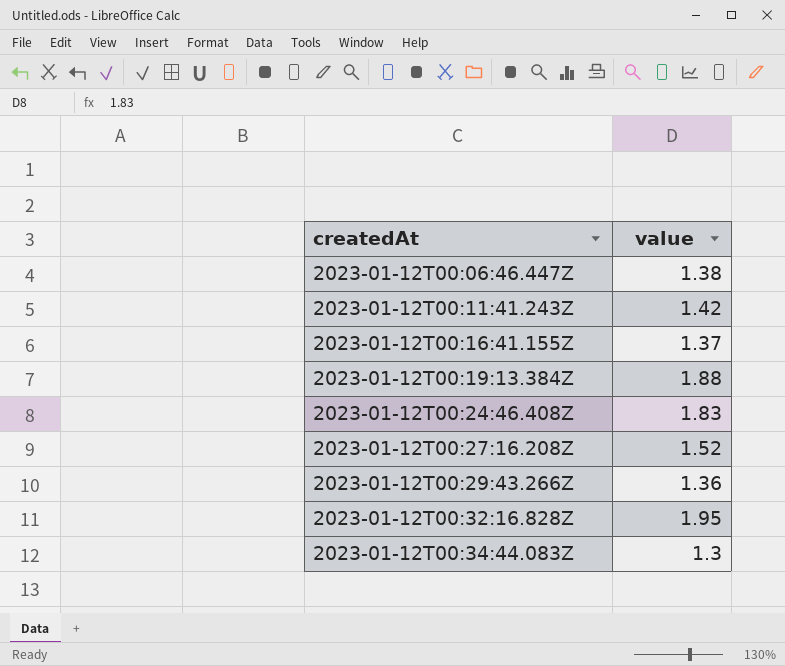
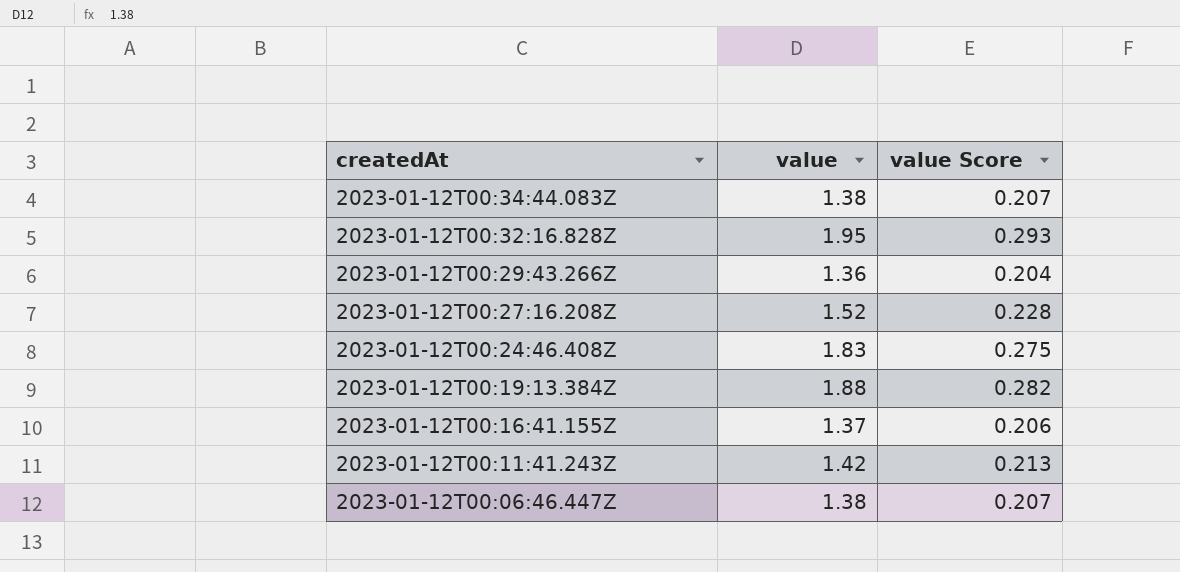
row order: createdAt ascending -> createdAt descending
column value Score | formula: none -> [value] * 0.15
2023-01-12T00:34:44.083Z | value: 1.3 -> 1.38

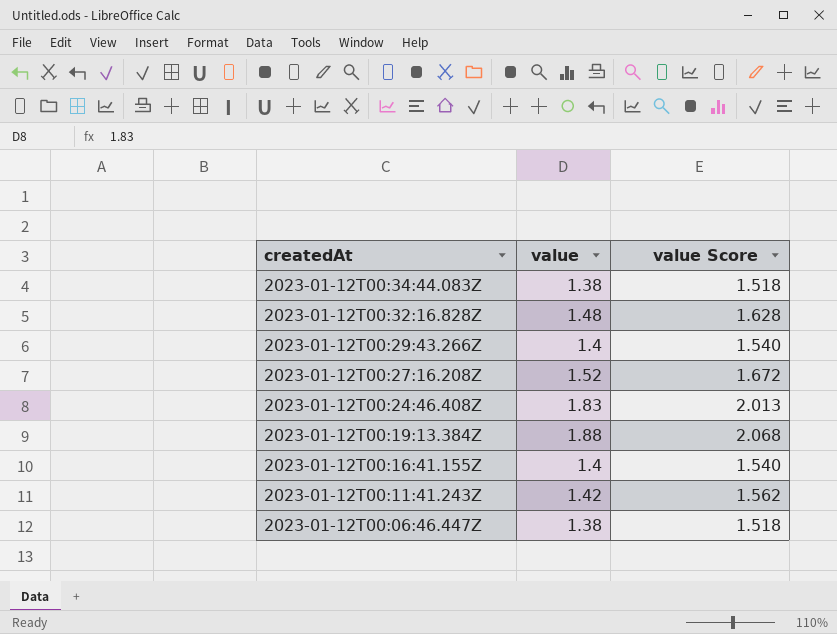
column value Score | formula: [value] * 0.15 -> [value] * 1.1
2023-01-12T00:32:16.828Z | value: 1.95 -> 1.48
2023-01-12T00:29:43.266Z | value: 1.36 -> 1.4
2023-01-12T00:16:41.155Z | value: 1.37 -> 1.4

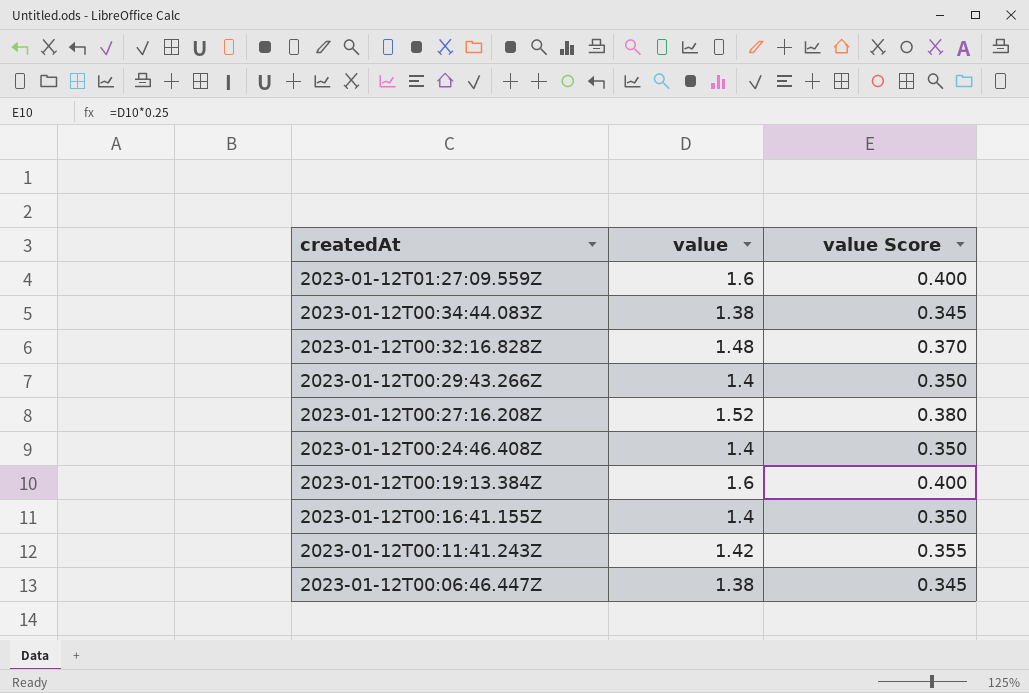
column value Score | formula: [value] * 1.1 -> [value] * 0.25
row 2023-01-12T01:27:09.559Z: none -> 1.6 | 0.400
2023-01-12T00:24:46.408Z | value: 1.83 -> 1.4
2023-01-12T00:19:13.384Z | value: 1.88 -> 1.6

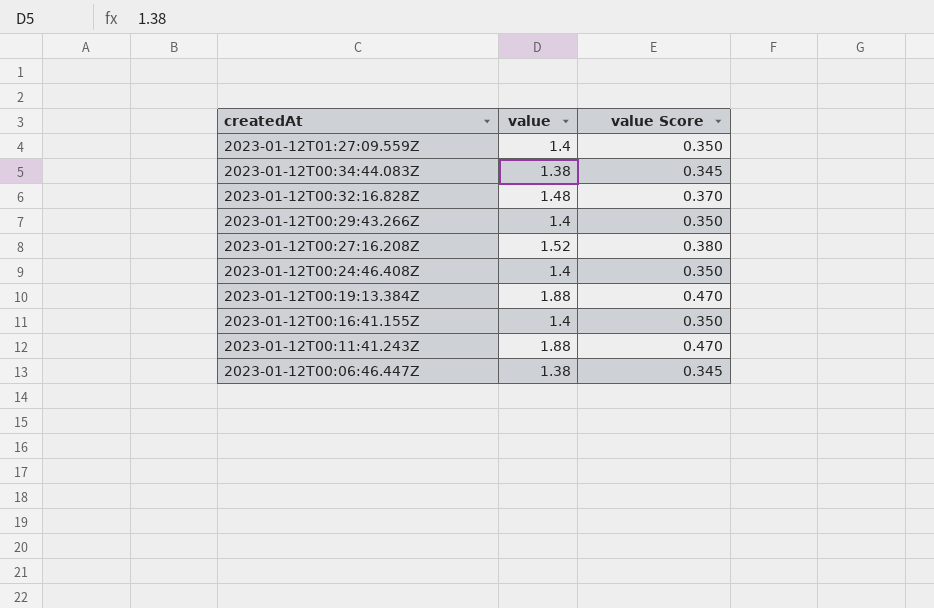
2023-01-12T01:27:09.559Z | value: 1.6 -> 1.4
2023-01-12T01:27:09.559Z | value Score: 0.400 -> 0.350
2023-01-12T00:19:13.384Z | value: 1.6 -> 1.88
2023-01-12T00:19:13.384Z | value Score: 0.400 -> 0.470
2023-01-12T00:11:41.243Z | value: 1.42 -> 1.88
2023-01-12T00:11:41.243Z | value Score: 0.355 -> 0.470

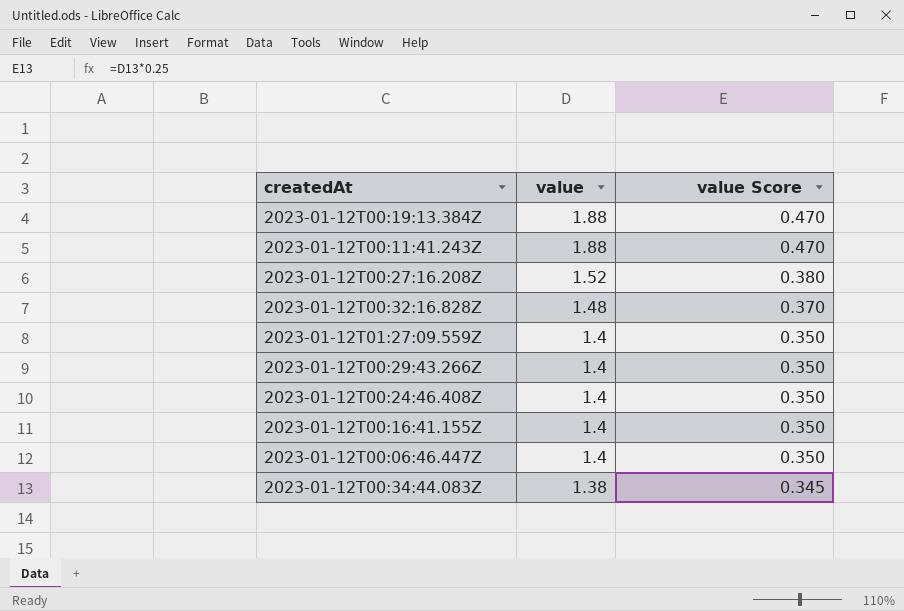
row order: createdAt descending -> value descending
2023-01-12T00:06:46.447Z | value: 1.38 -> 1.4
2023-01-12T00:06:46.447Z | value Score: 0.345 -> 0.350

